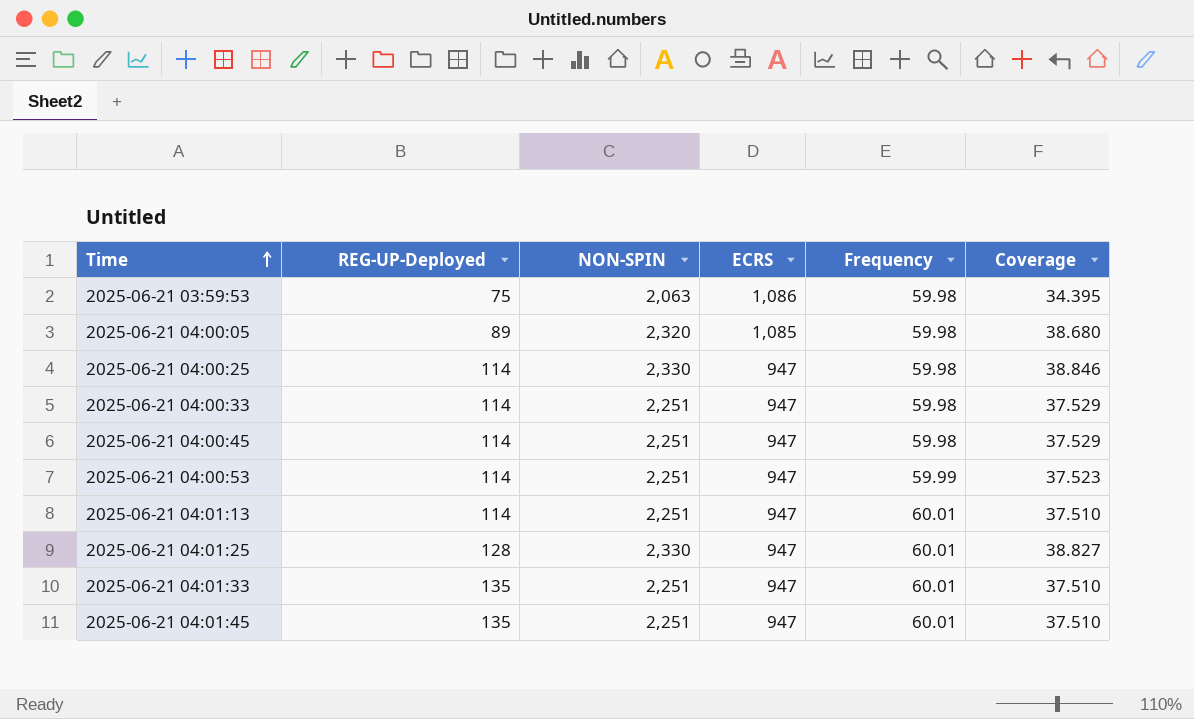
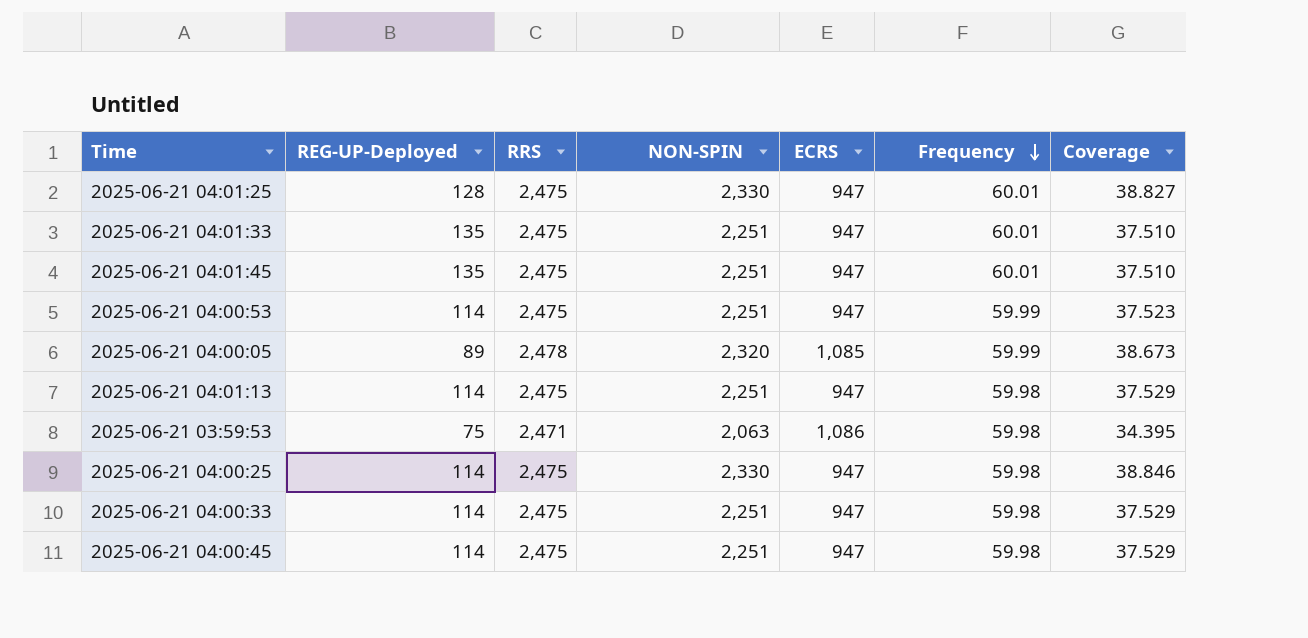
row order: Time ascending -> Frequency descending
column RRS | position: none -> 3
2025-06-21 04:00:05 | Frequency: 59.98 -> 59.99
2025-06-21 04:00:05 | Coverage: 38.680 -> 38.673
2025-06-21 04:01:13 | Frequency: 60.01 -> 59.98
2025-06-21 04:01:13 | Coverage: 37.510 -> 37.529

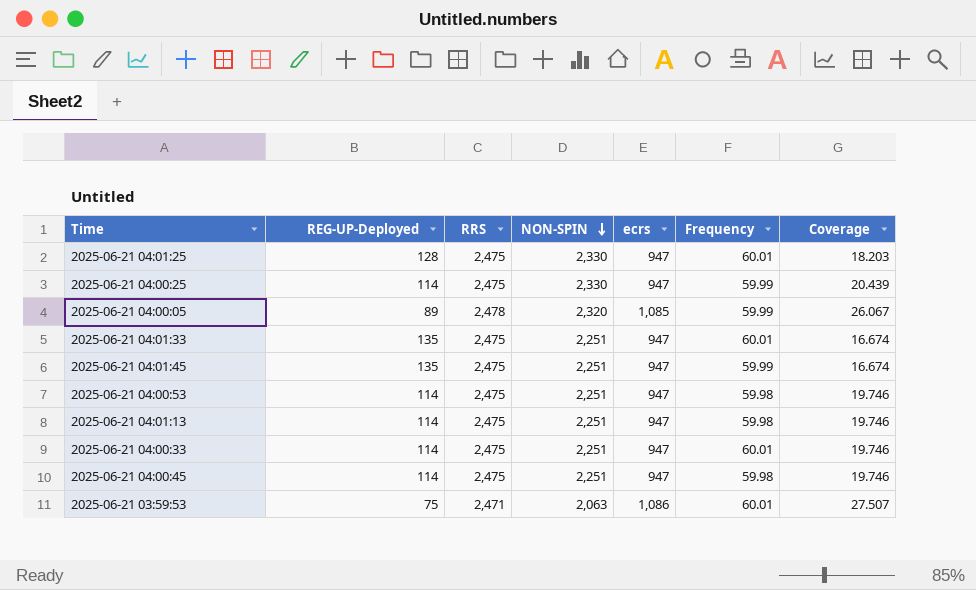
row order: Frequency descending -> NON-SPIN descending
column name: ECRS -> ecrs
column Coverage | formula: [NON-SPIN] / [Frequency] -> [NON-SPIN] / [REG-UP-Deployed]
2025-06-21 04:00:25 | Frequency: 59.98 -> 59.99
2025-06-21 04:01:45 | Frequency: 60.01 -> 59.99
2025-06-21 04:00:53 | Frequency: 59.99 -> 59.98
2025-06-21 04:00:33 | Frequency: 59.98 -> 60.01
2025-06-21 03:59:53 | Frequency: 59.98 -> 60.01

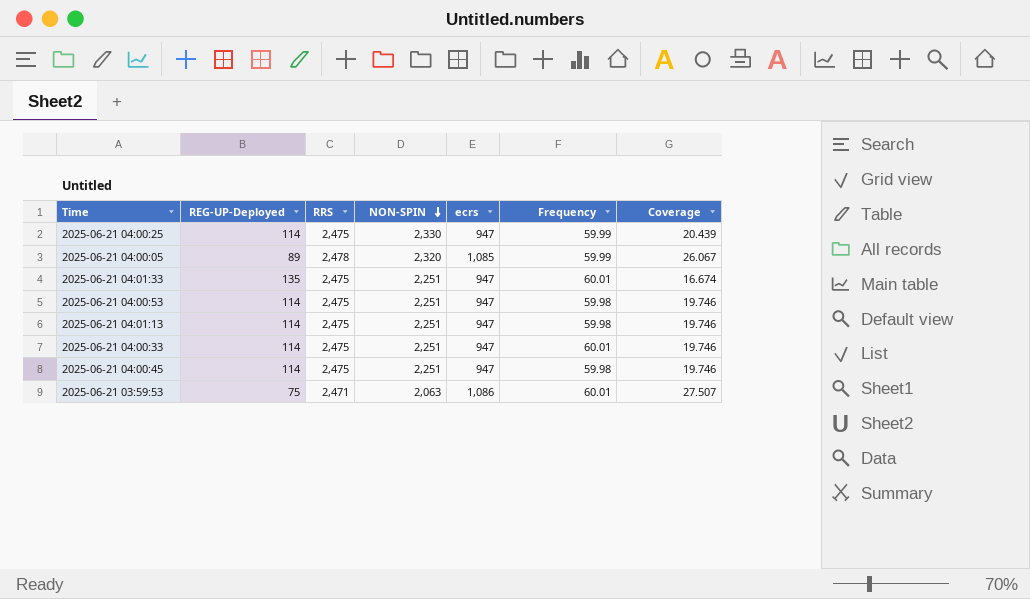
row 2025-06-21 04:01:25: 128 | 2,475 | 2,330 | 947 | 60.01 | 18.203 -> none
row 2025-06-21 04:01:45: 135 | 2,475 | 2,251 | 947 | 59.99 | 16.674 -> none

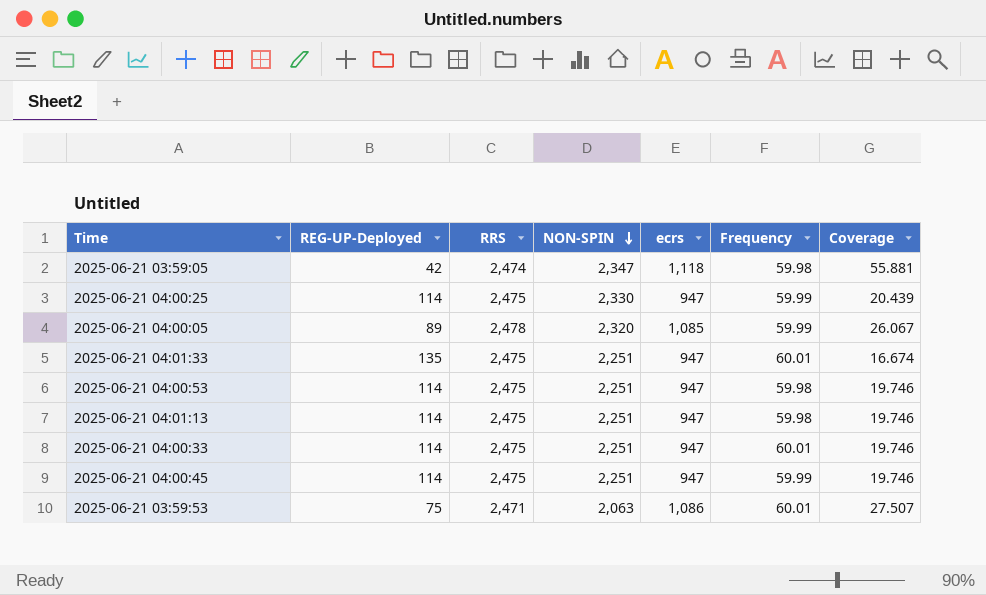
row 2025-06-21 03:59:05: none -> 42 | 2,474 | 2,347 | 1,118 | 59.98 | 55.881
2025-06-21 04:00:45 | Frequency: 59.98 -> 59.99

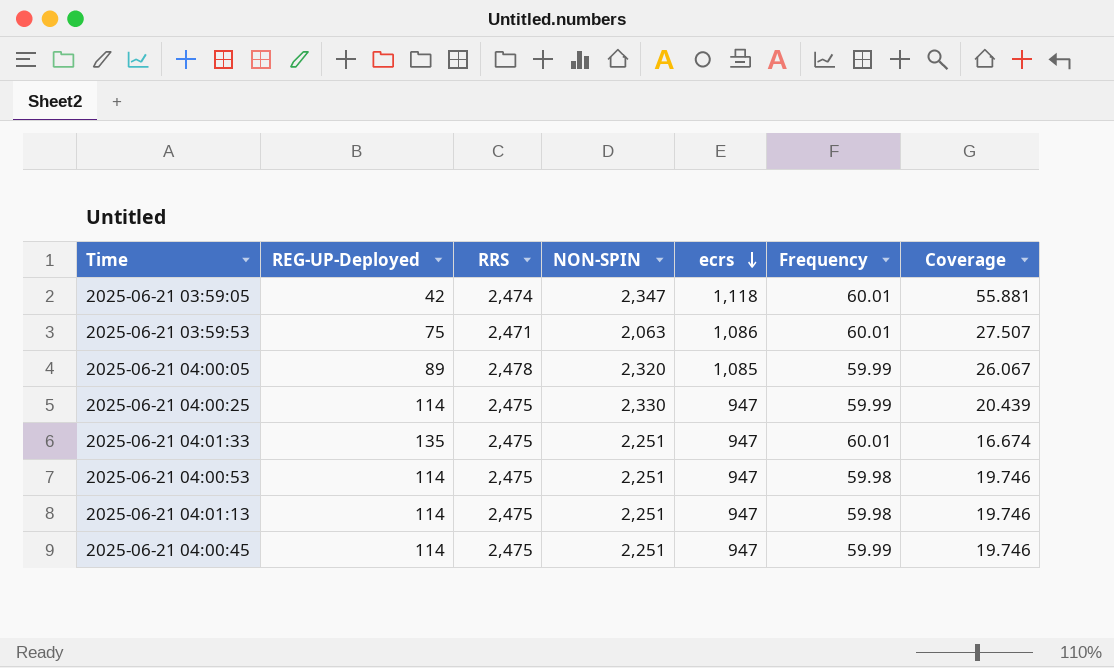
row order: NON-SPIN descending -> ecrs descending
row 2025-06-21 04:00:33: 114 | 2,475 | 2,251 | 947 | 60.01 | 19.746 -> none
2025-06-21 03:59:05 | Frequency: 59.98 -> 60.01

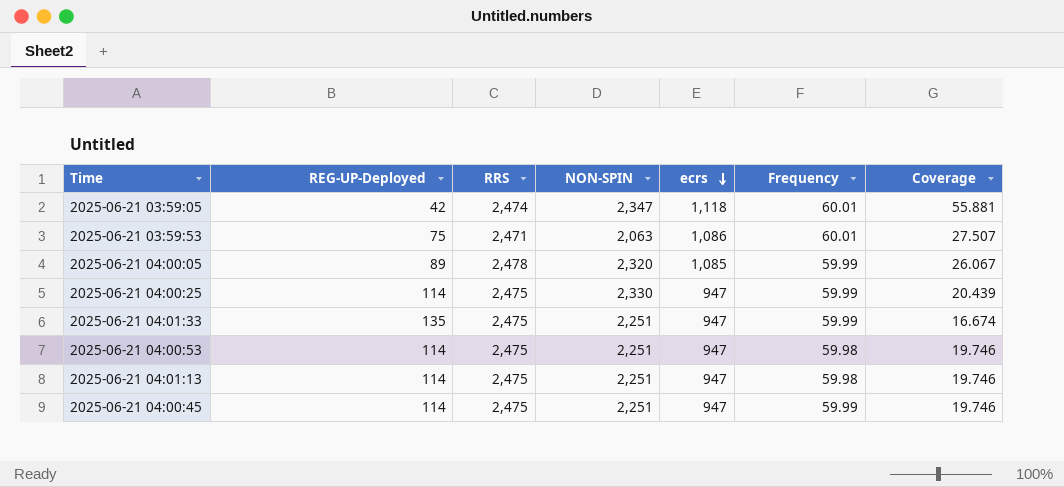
2025-06-21 04:01:33 | Frequency: 60.01 -> 59.99

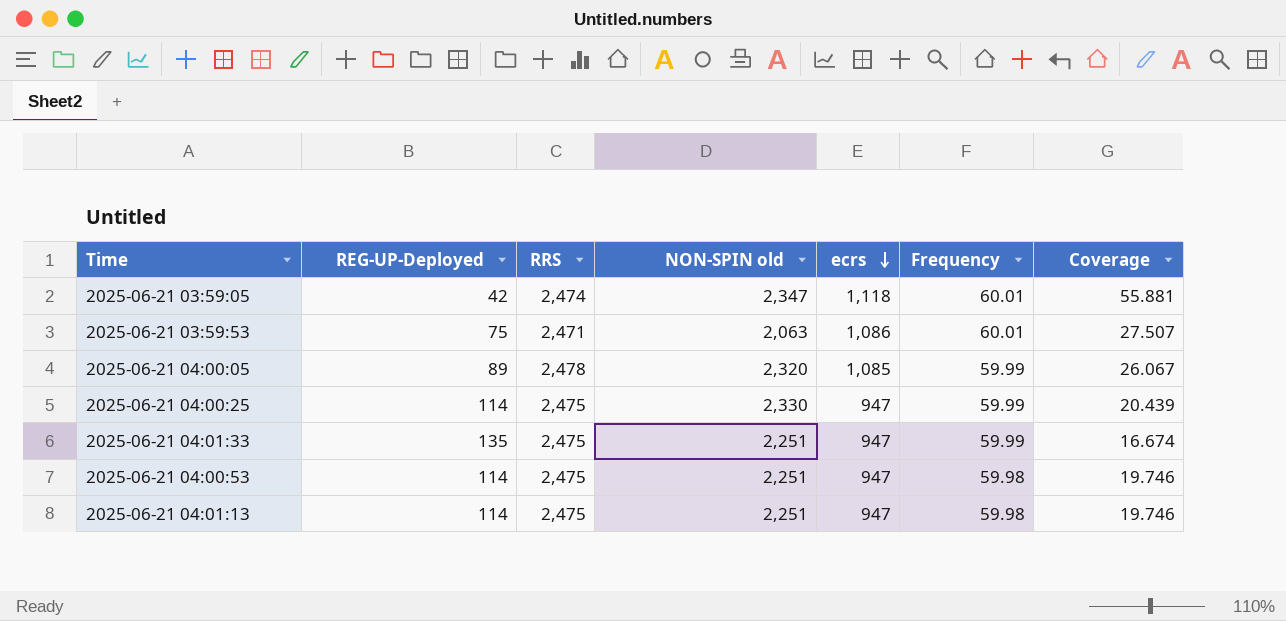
column name: NON-SPIN -> NON-SPIN old
row 2025-06-21 04:00:45: 114 | 2,475 | 2,251 | 947 | 59.99 | 19.746 -> none

